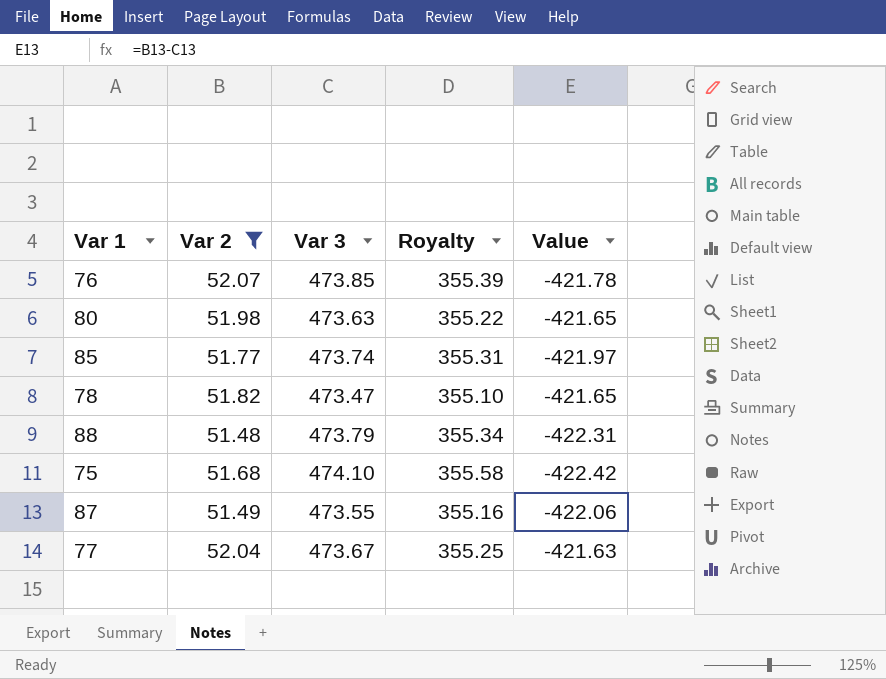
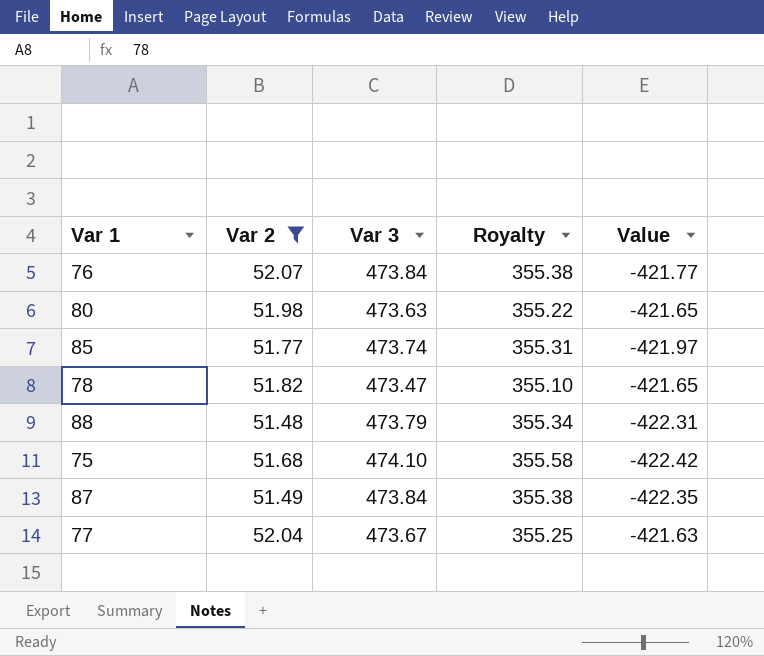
76 | Var 3: 473.85 -> 473.84
76 | Royalty: 355.39 -> 355.38
76 | Value: -421.78 -> -421.77
87 | Var 3: 473.55 -> 473.84
87 | Royalty: 355.16 -> 355.38
87 | Value: -422.06 -> -422.35

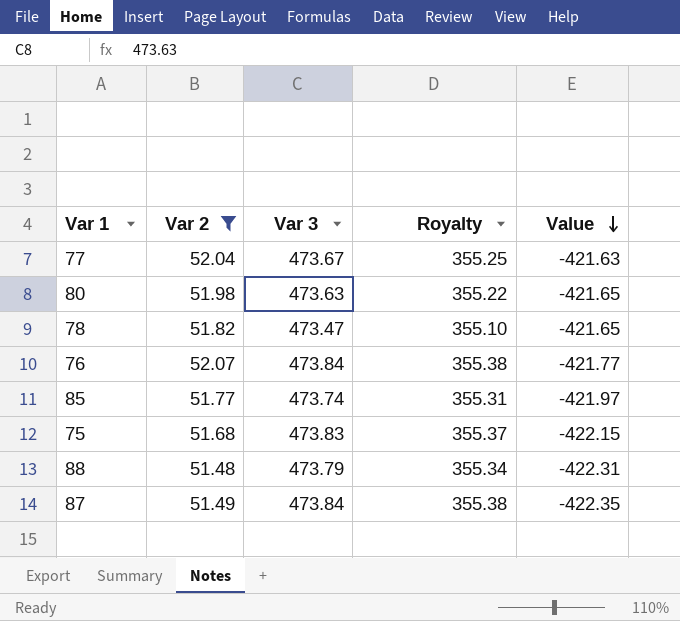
row order: none -> Value descending
75 | Var 3: 474.10 -> 473.83
75 | Royalty: 355.58 -> 355.37
75 | Value: -422.42 -> -422.15

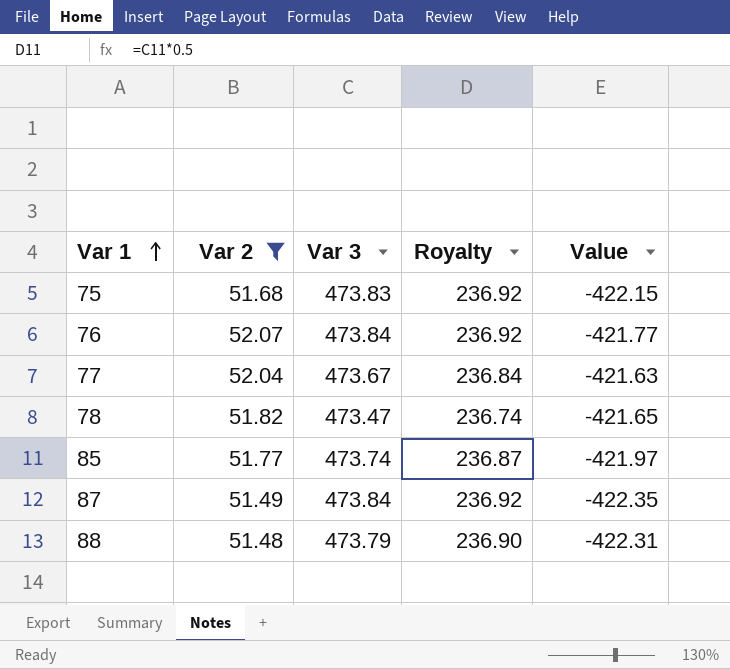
row order: Value descending -> Var 1 ascending
column Royalty | formula: [Var 3] * 0.75 -> [Var 3] * 0.5
row 80: 51.98 | 473.63 | 355.22 | -421.65 -> none

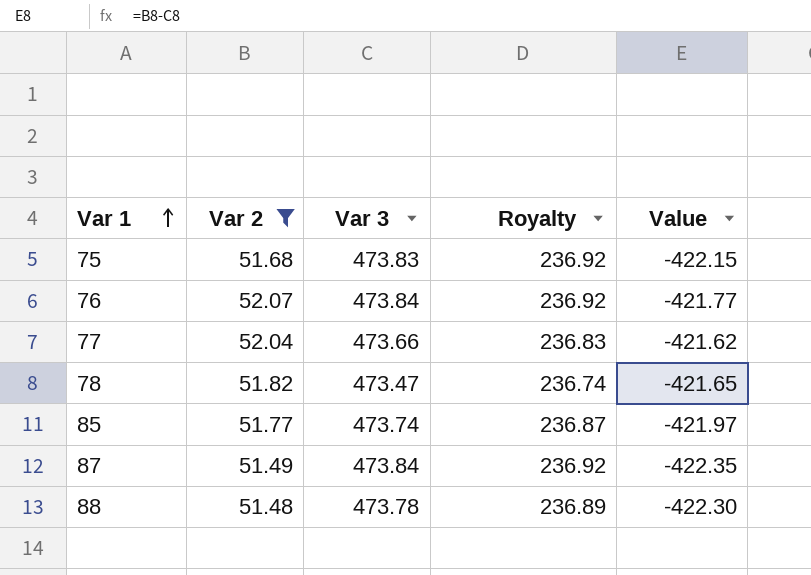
77 | Var 3: 473.67 -> 473.66
77 | Royalty: 236.84 -> 236.83
77 | Value: -421.63 -> -421.62
88 | Var 3: 473.79 -> 473.78
88 | Royalty: 236.90 -> 236.89
88 | Value: -422.31 -> -422.30

